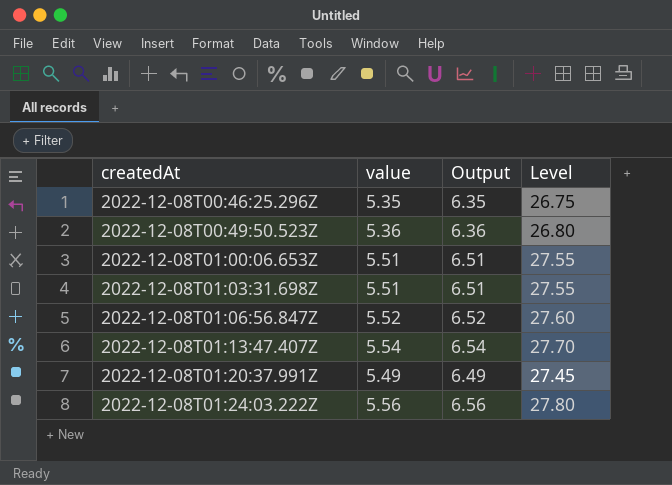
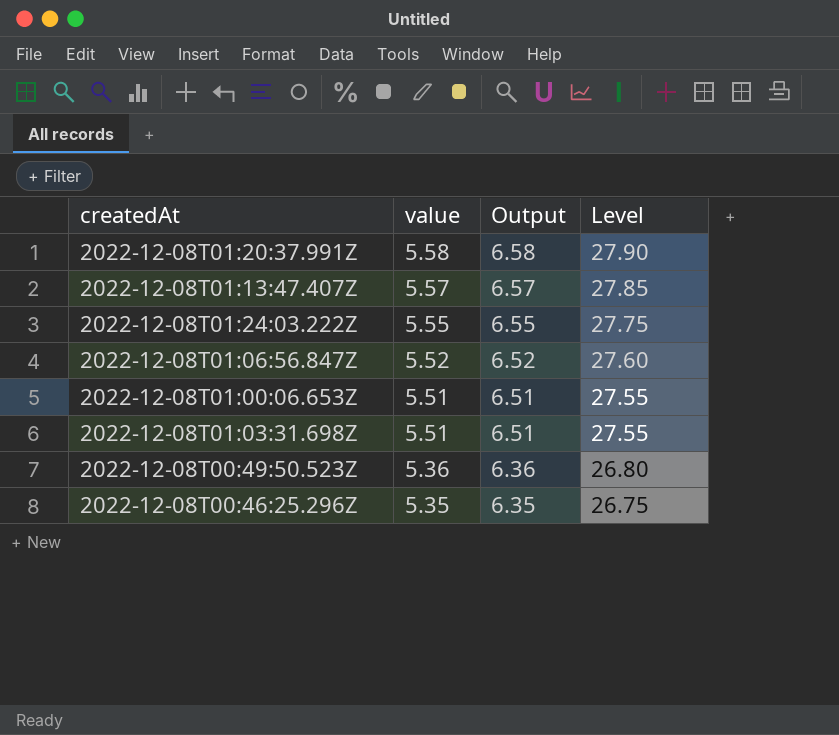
row order: createdAt ascending -> value descending
2022-12-08T01:20:37.991Z | value: 5.49 -> 5.58
2022-12-08T01:20:37.991Z | Output: 6.49 -> 6.58
2022-12-08T01:20:37.991Z | Level: 27.45 -> 27.90
2022-12-08T01:13:47.407Z | value: 5.54 -> 5.57
2022-12-08T01:13:47.407Z | Output: 6.54 -> 6.57
2022-12-08T01:13:47.407Z | Level: 27.70 -> 27.85
2022-12-08T01:24:03.222Z | value: 5.56 -> 5.55
2022-12-08T01:24:03.222Z | Output: 6.56 -> 6.55
2022-12-08T01:24:03.222Z | Level: 27.80 -> 27.75

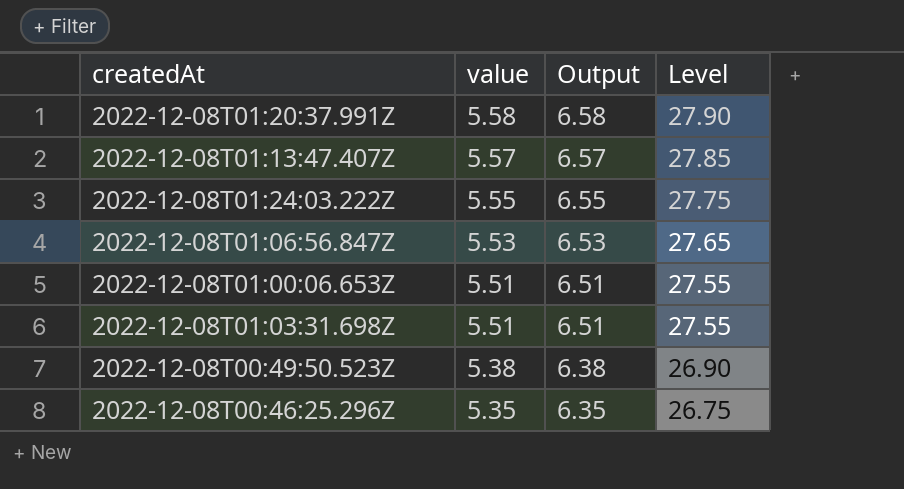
2022-12-08T01:06:56.847Z | value: 5.52 -> 5.53
2022-12-08T01:06:56.847Z | Output: 6.52 -> 6.53
2022-12-08T01:06:56.847Z | Level: 27.60 -> 27.65
2022-12-08T00:49:50.523Z | value: 5.36 -> 5.38
2022-12-08T00:49:50.523Z | Output: 6.36 -> 6.38
2022-12-08T00:49:50.523Z | Level: 26.80 -> 26.90

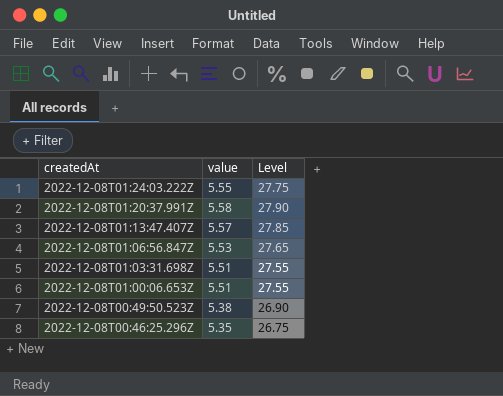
row order: value descending -> createdAt descending
column Output | formula: [value] + 1 -> none

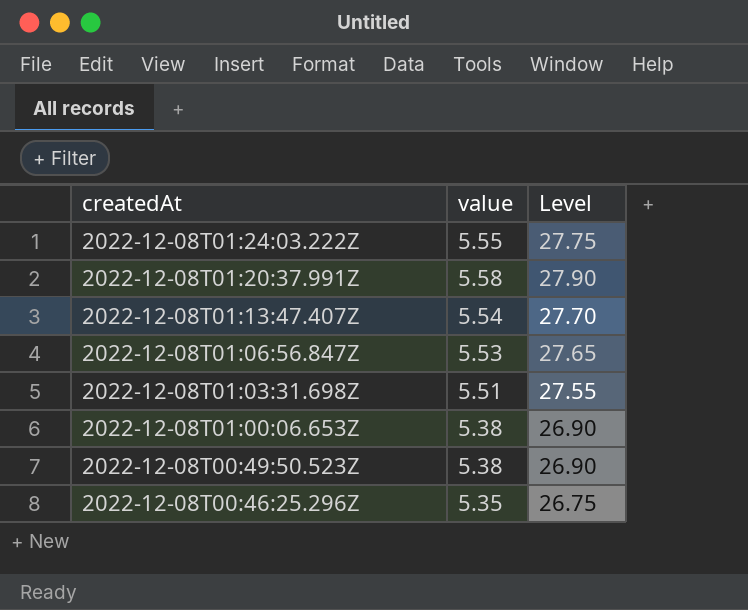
2022-12-08T01:13:47.407Z | value: 5.57 -> 5.54
2022-12-08T01:13:47.407Z | Level: 27.85 -> 27.70
2022-12-08T01:00:06.653Z | value: 5.51 -> 5.38
2022-12-08T01:00:06.653Z | Level: 27.55 -> 26.90

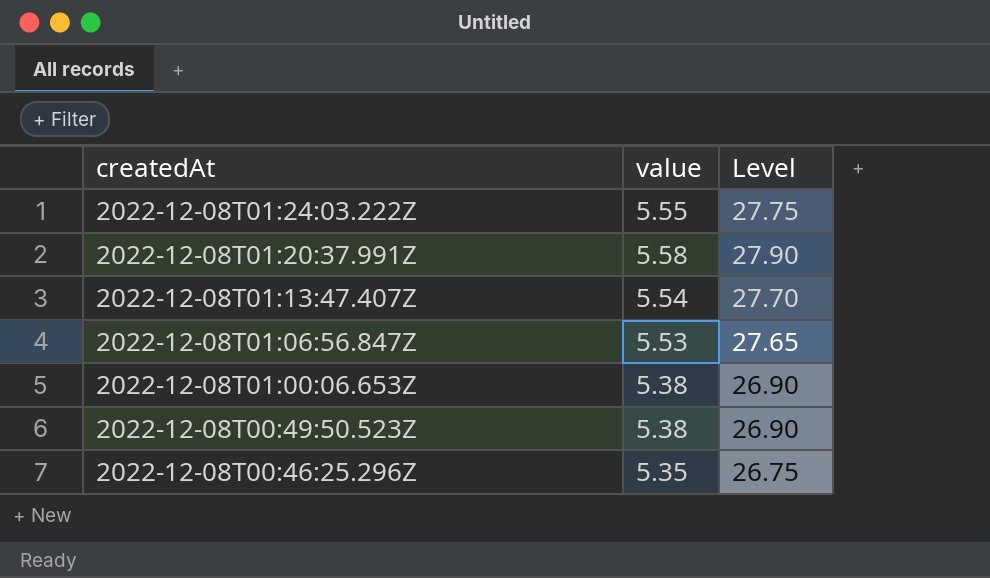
row 2022-12-08T01:03:31.698Z: 5.51 | 27.55 -> none

